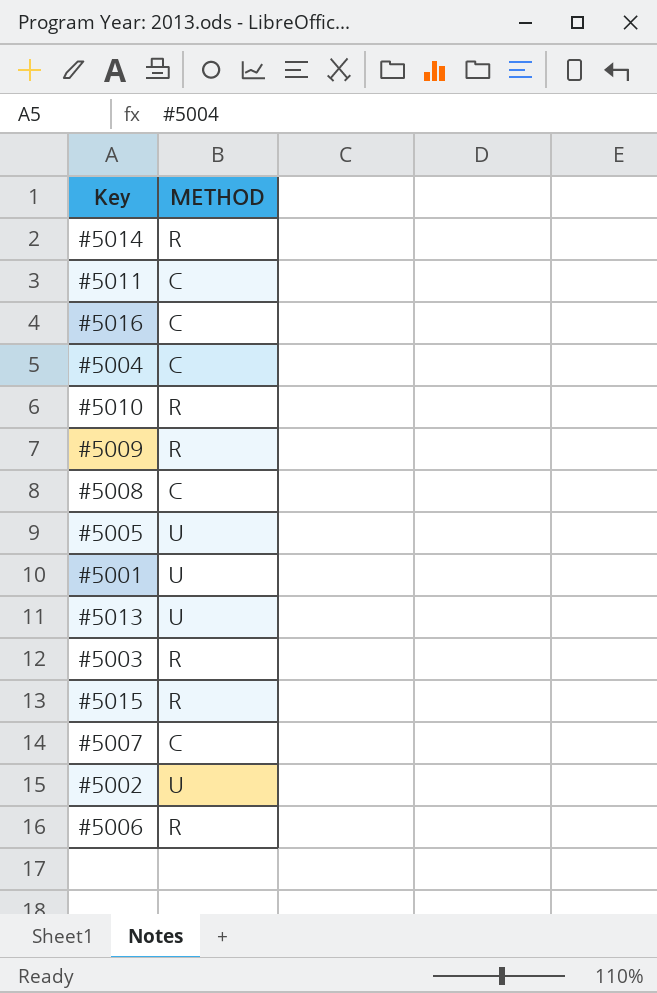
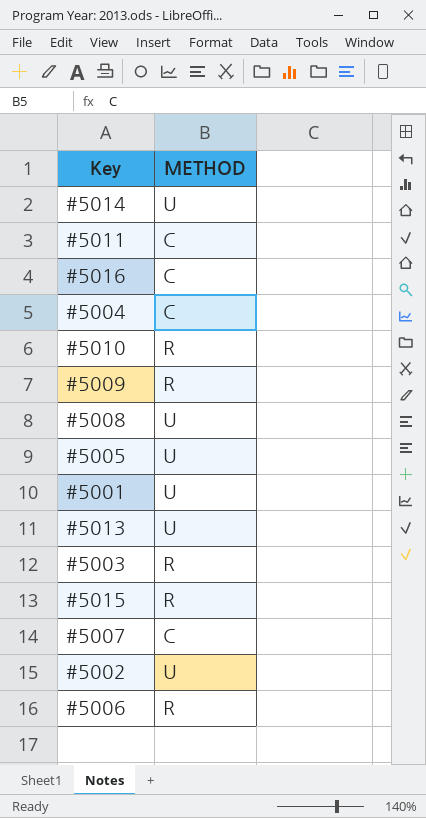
#5014 | METHOD: R -> U
#5008 | METHOD: C -> U

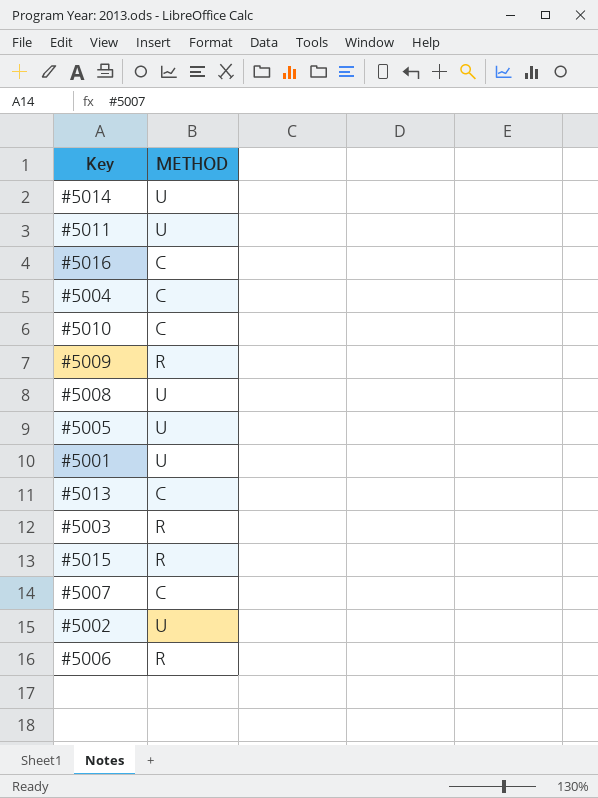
#5011 | METHOD: C -> U
#5010 | METHOD: R -> C
#5013 | METHOD: U -> C

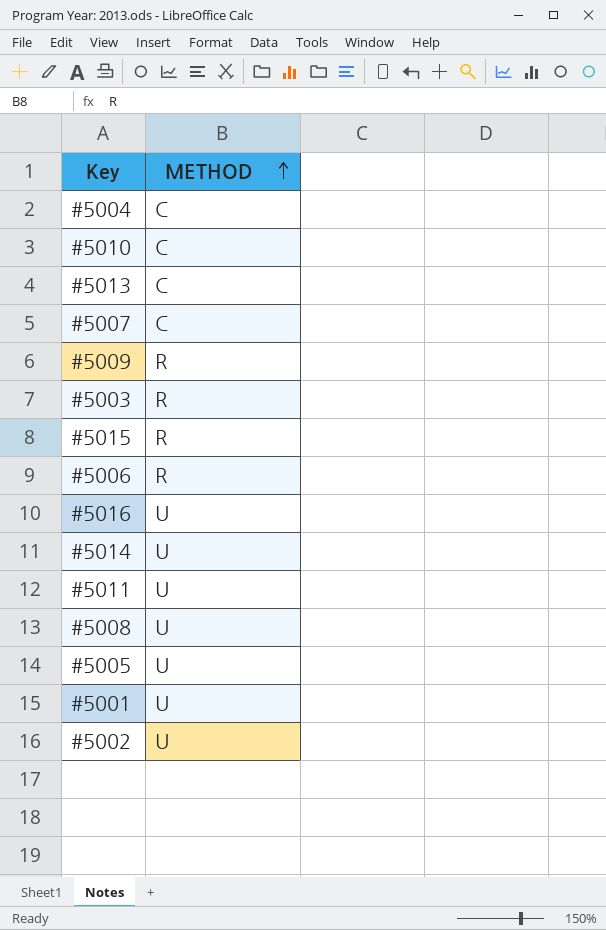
row order: none -> METHOD ascending
#5016 | METHOD: C -> U

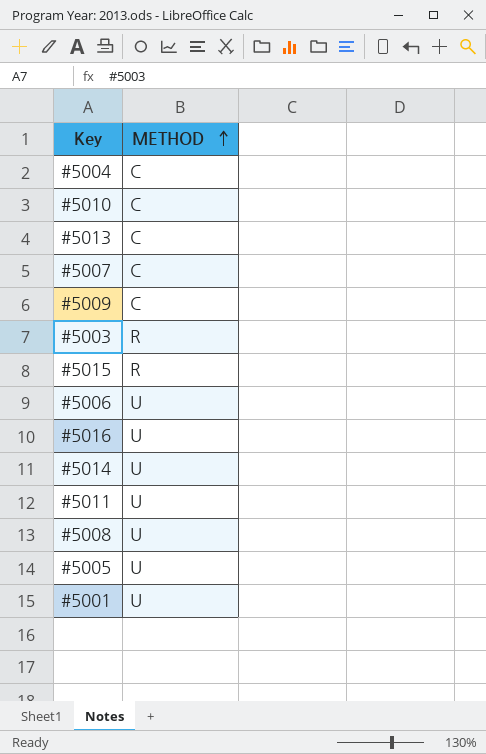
row #5002: U -> none
#5009 | METHOD: R -> C
#5006 | METHOD: R -> U

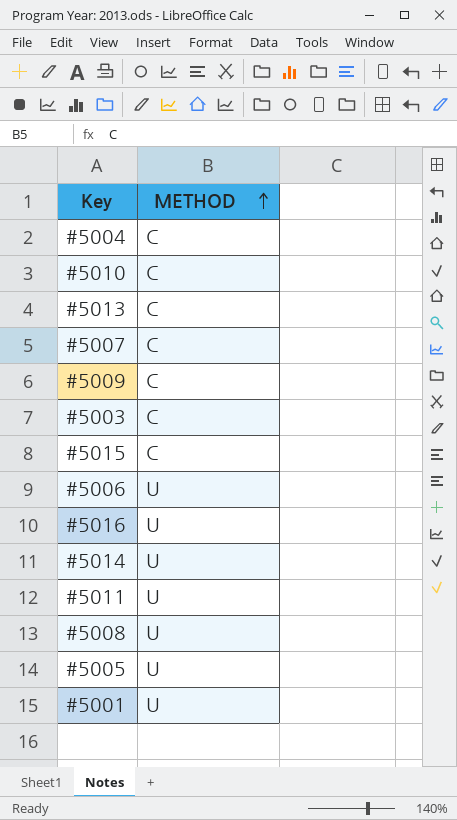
#5003 | METHOD: R -> C
#5015 | METHOD: R -> C

